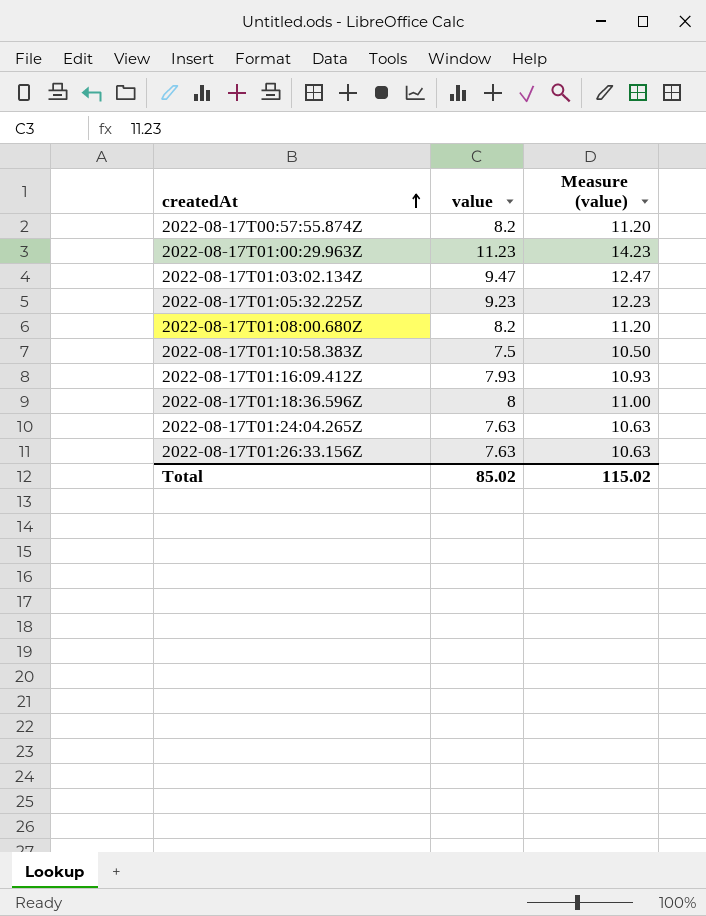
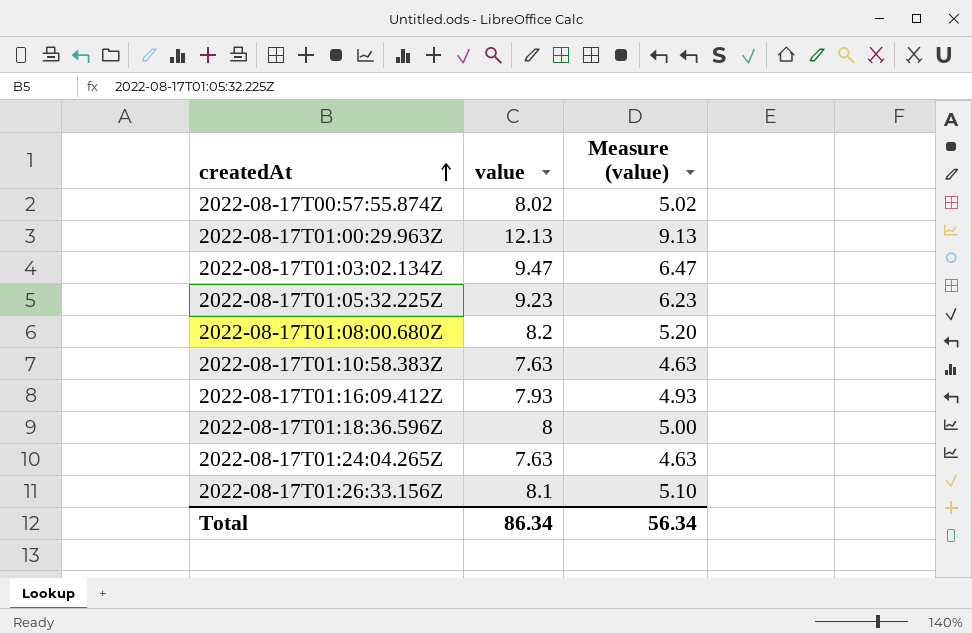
column Measure (value) | formula: [value] + 3 -> [value] - 3
2022-08-17T00:57:55.874Z | value: 8.2 -> 8.02
2022-08-17T01:00:29.963Z | value: 11.23 -> 12.13
2022-08-17T01:10:58.383Z | value: 7.5 -> 7.63
2022-08-17T01:26:33.156Z | value: 7.63 -> 8.1
Total | value: 85.02 -> 86.34
Total | Measure (value): 115.02 -> 56.34

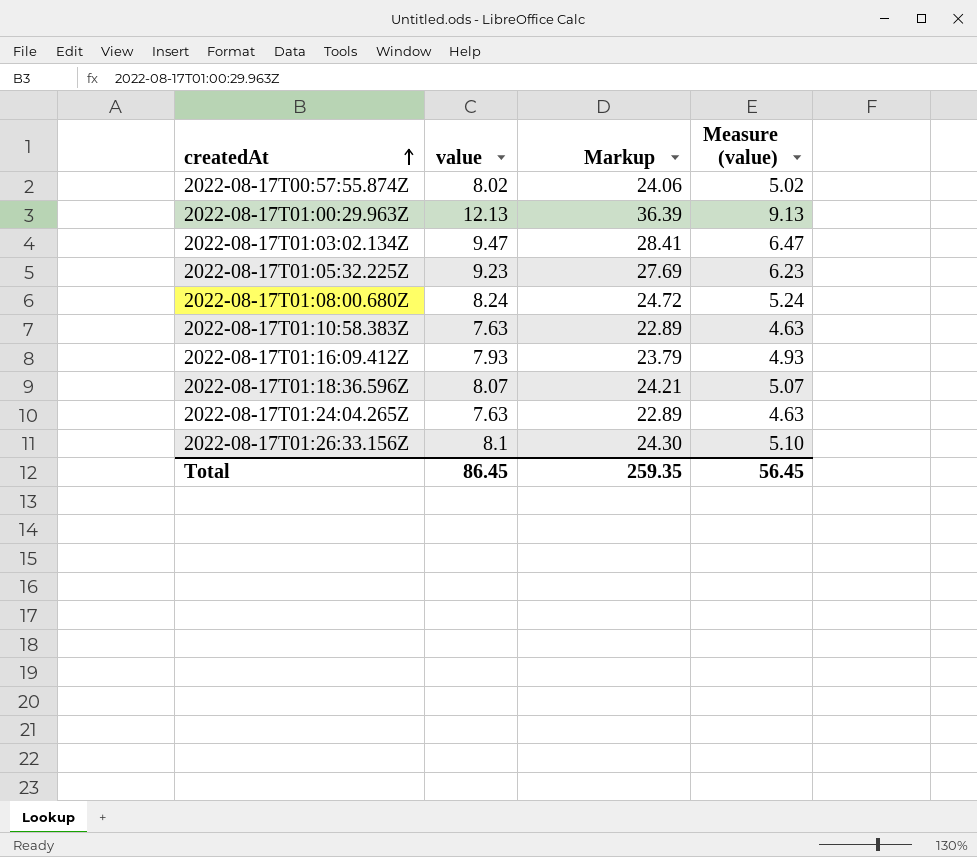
column Markup | formula: none -> [value] * 3
2022-08-17T01:08:00.680Z | value: 8.2 -> 8.24
2022-08-17T01:08:00.680Z | Measure (value): 5.20 -> 5.24
2022-08-17T01:18:36.596Z | value: 8 -> 8.07
2022-08-17T01:18:36.596Z | Measure (value): 5.00 -> 5.07
Total | value: 86.34 -> 86.45
Total | Measure (value): 56.34 -> 56.45

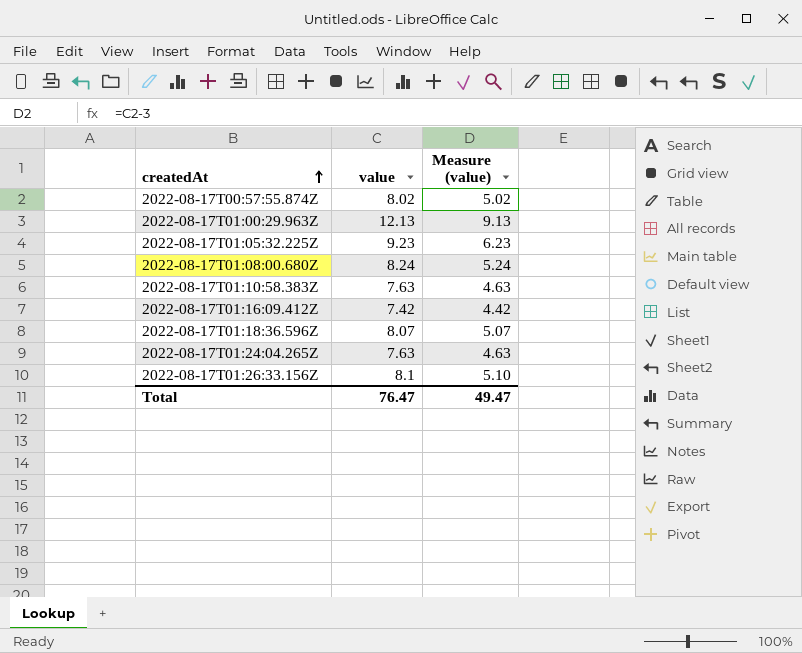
column Markup | formula: [value] * 3 -> none
row 2022-08-17T01:03:02.134Z: 9.47 | 28.41 | 6.47 -> none
2022-08-17T01:16:09.412Z | value: 7.93 -> 7.42
2022-08-17T01:16:09.412Z | Measure (value): 4.93 -> 4.42
Total | value: 86.45 -> 76.47
Total | Measure (value): 56.45 -> 49.47

